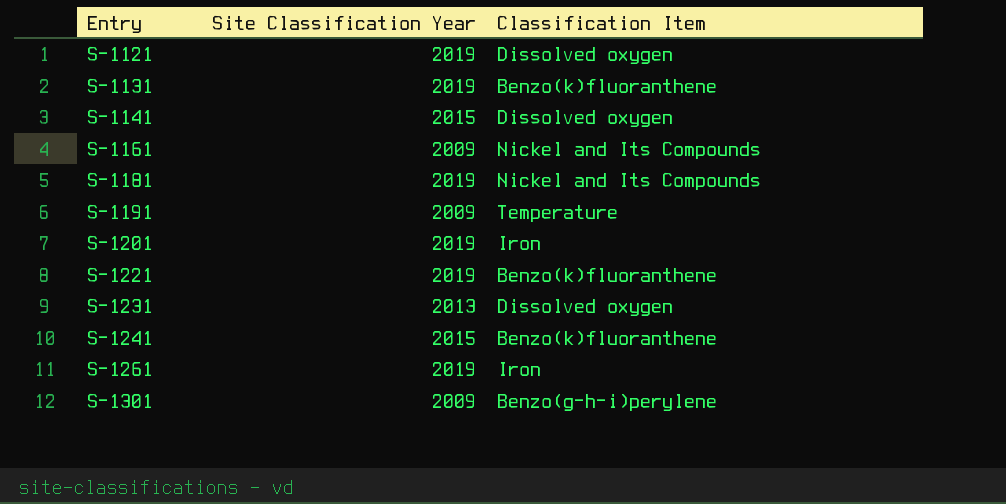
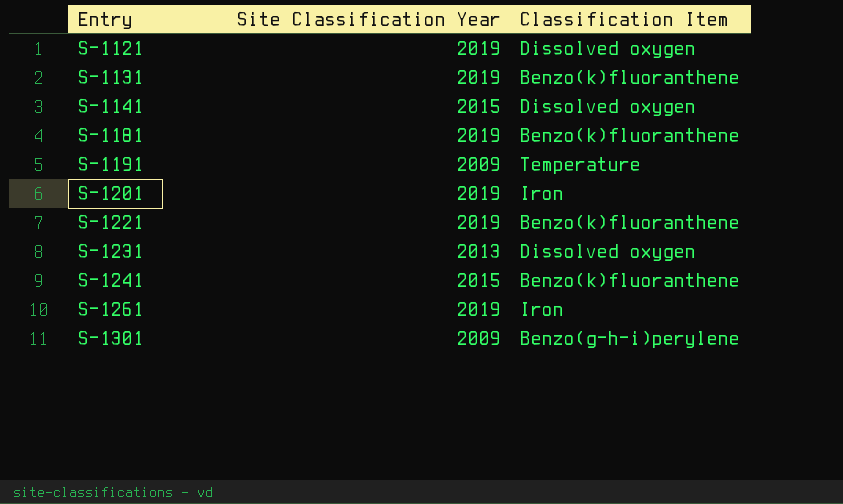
row S-1161: 2009 | Nickel and Its Compounds -> none
S-1181 | Classification Item: Nickel and Its Compounds -> Benzo(k)fluoranthene

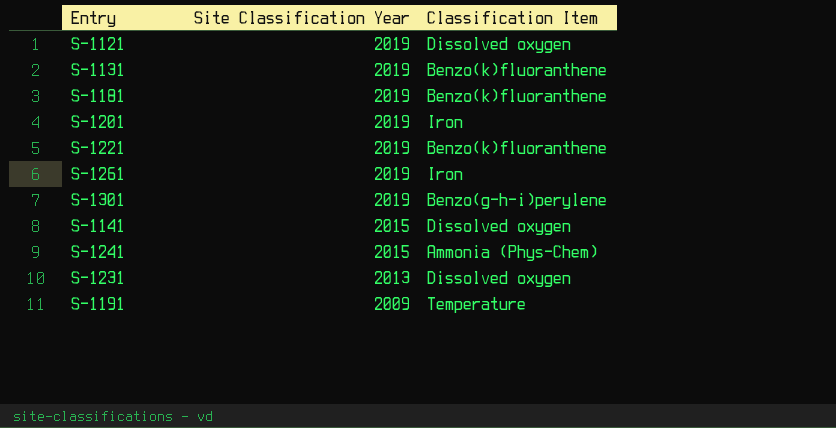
row order: Entry ascending -> Site Classification Year descending
S-1301 | Site Classification Year: 2009 -> 2019
S-1241 | Classification Item: Benzo(k)fluoranthene -> Ammonia (Phys-Chem)

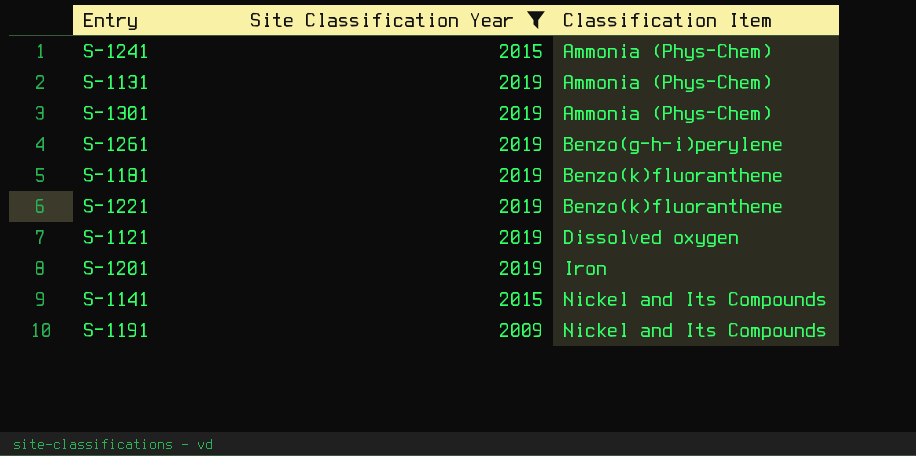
filter: none -> Site Classification Year != 2013
row order: Site Classification Year descending -> Classification Item ascending
S-1131 | Classification Item: Benzo(k)fluoranthene -> Ammonia (Phys-Chem)
S-1301 | Classification Item: Benzo(g-h-i)perylene -> Ammonia (Phys-Chem)
S-1261 | Classification Item: Iron -> Benzo(g-h-i)perylene
S-1141 | Classification Item: Dissolved oxygen -> Nickel and Its Compounds
S-1191 | Classification Item: Temperature -> Nickel and Its Compounds

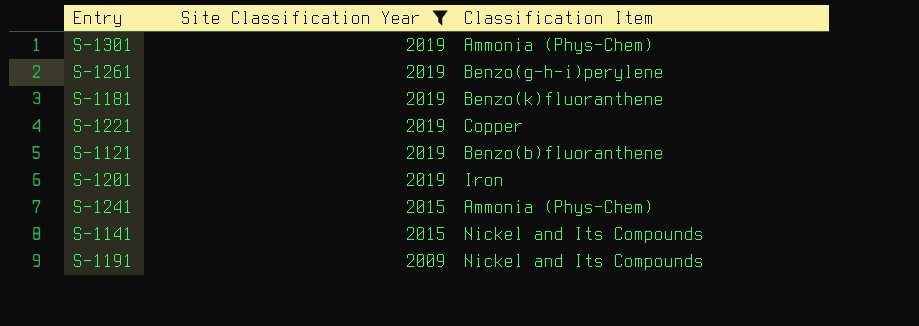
row order: Classification Item ascending -> Site Classification Year descending
row S-1131: 2019 | Ammonia (Phys-Chem) -> none
S-1221 | Classification Item: Benzo(k)fluoranthene -> Copper
S-1121 | Classification Item: Dissolved oxygen -> Benzo(b)fluoranthene

